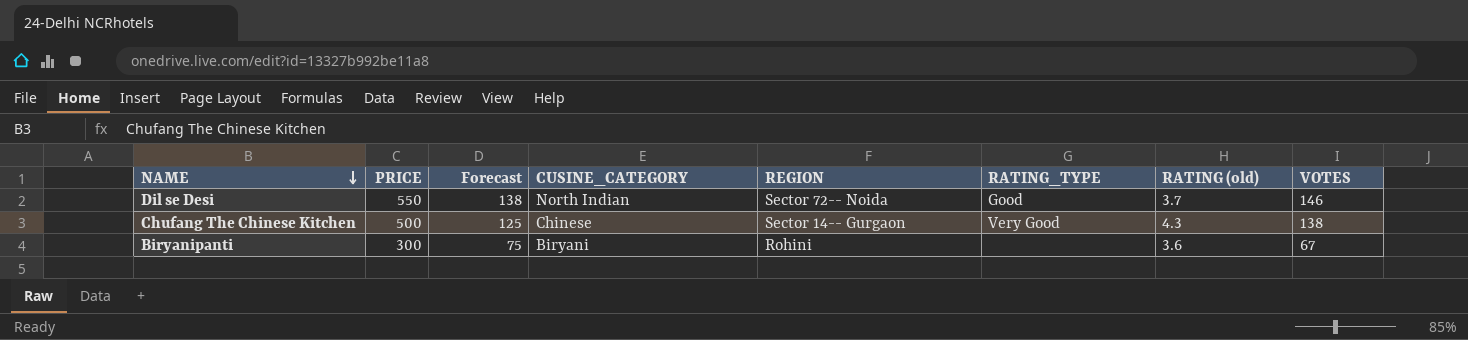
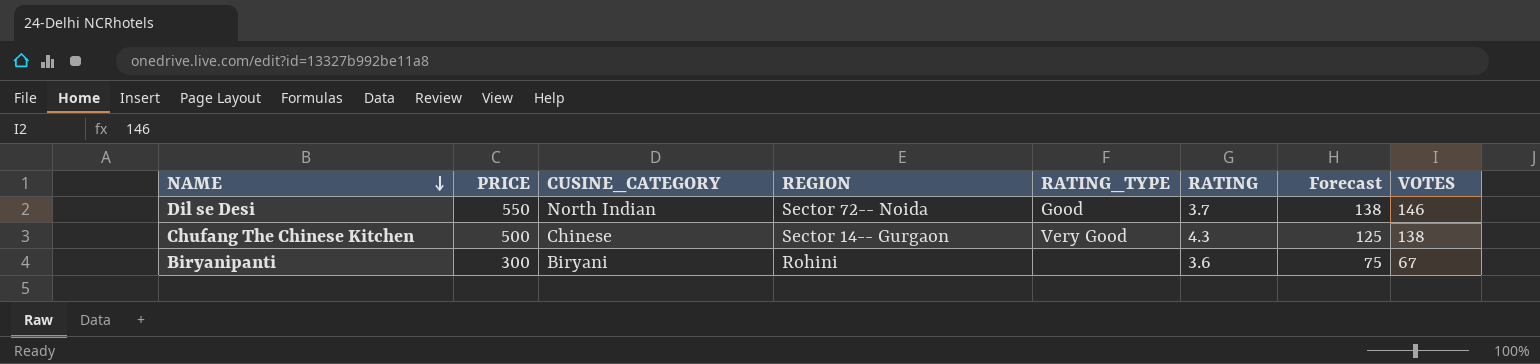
column name: RATING (old) -> RATING
column Forecast | position: 3 -> 7

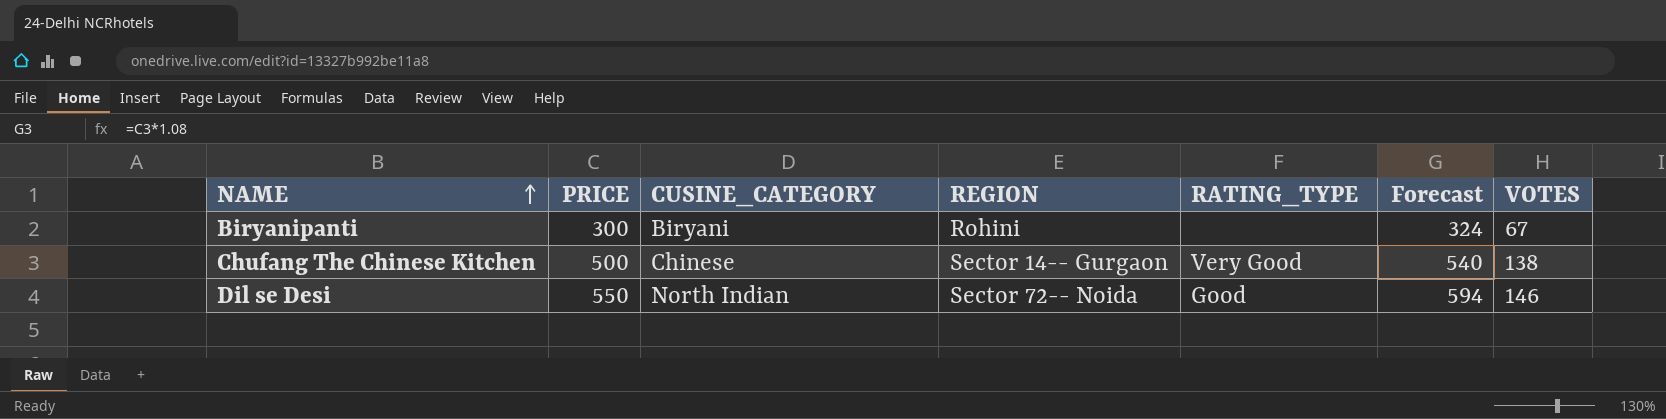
row order: NAME descending -> NAME ascending
column RATING | position: 6 -> none
column Forecast | formula: [PRICE] * 0.25 -> [PRICE] * 1.08

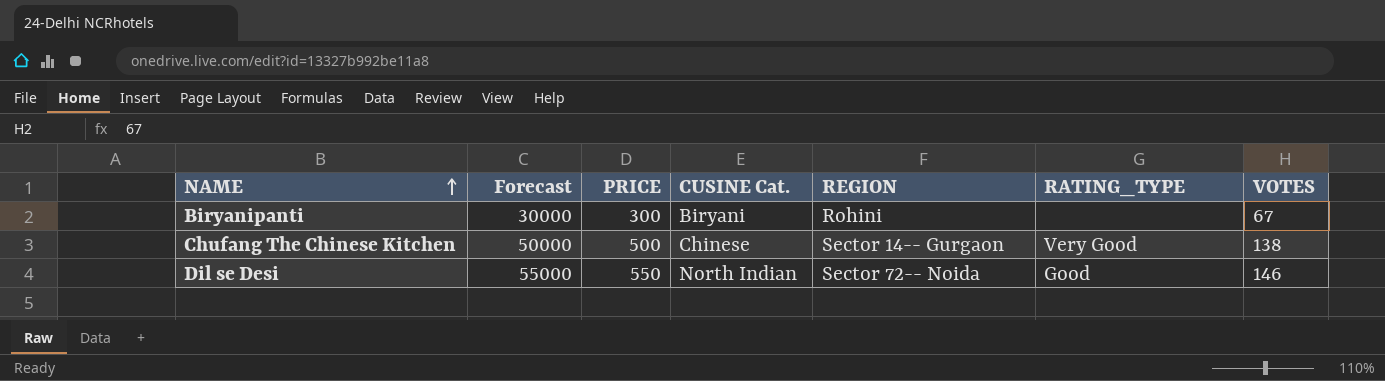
column Forecast | formula: [PRICE] * 1.08 -> [PRICE] * 100
column Forecast | position: 6 -> 2
column name: CUSINE_CATEGORY -> CUSINE Cat.

